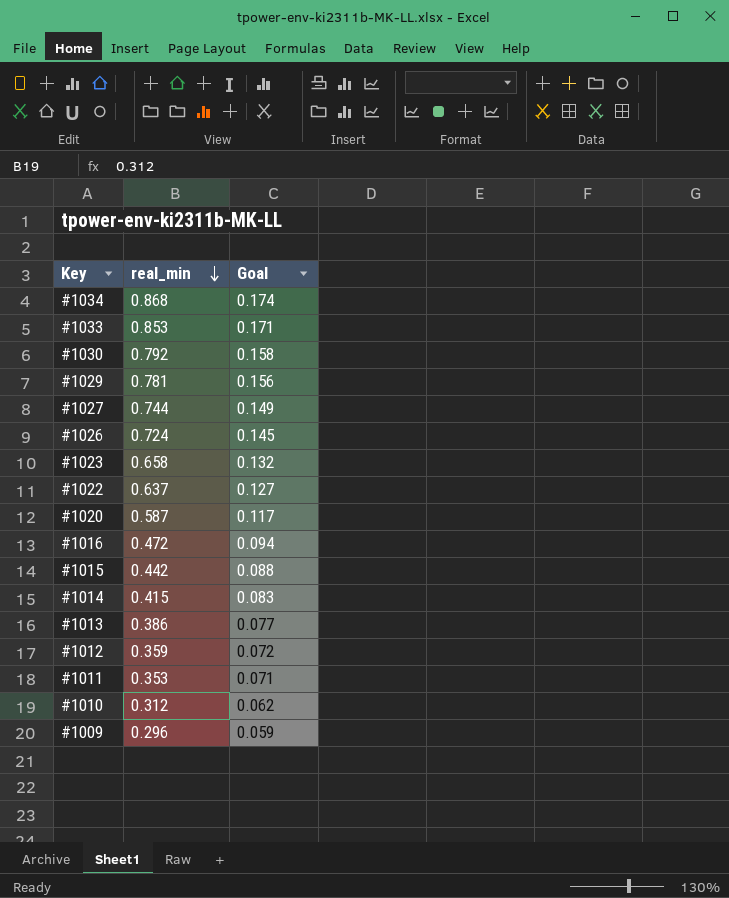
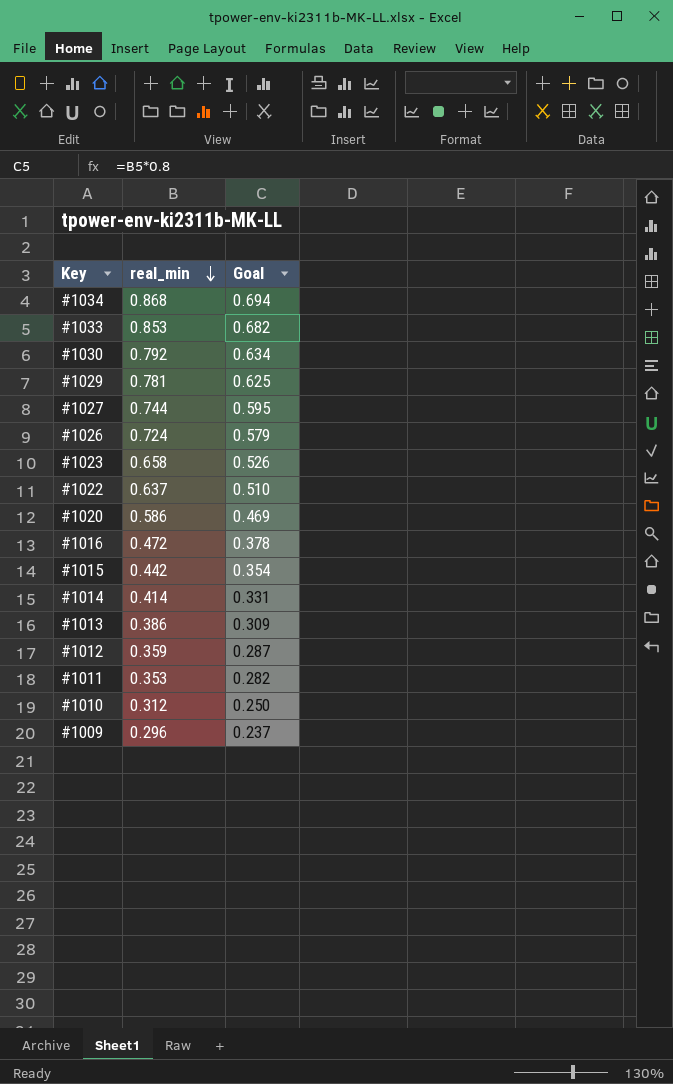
column Goal | formula: [real_min] * 0.2 -> [real_min] * 0.8
#1020 | real_min: 0.587 -> 0.586
#1014 | real_min: 0.415 -> 0.414

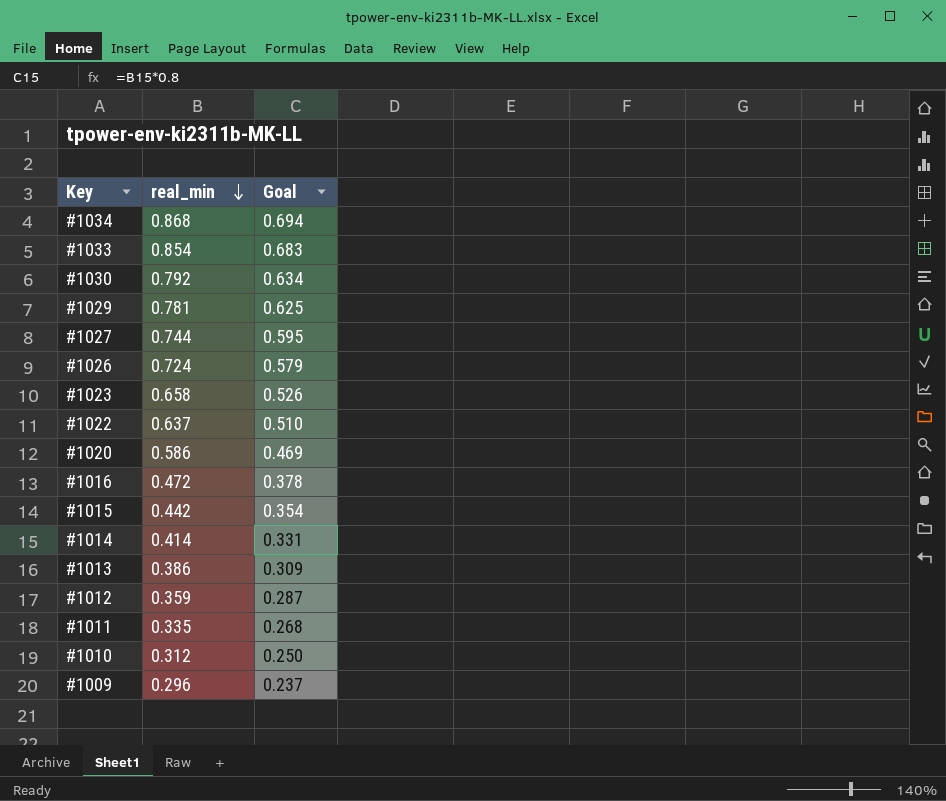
#1033 | real_min: 0.853 -> 0.854
#1033 | Goal: 0.682 -> 0.683
#1011 | real_min: 0.353 -> 0.335
#1011 | Goal: 0.282 -> 0.268

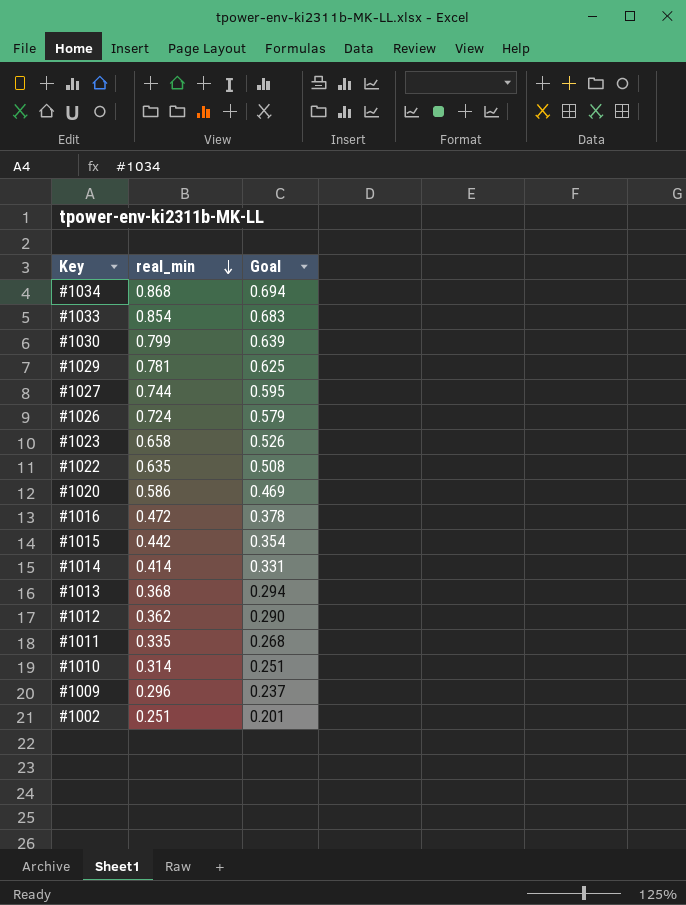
#1030 | real_min: 0.792 -> 0.799
#1030 | Goal: 0.634 -> 0.639
#1022 | real_min: 0.637 -> 0.635
#1022 | Goal: 0.510 -> 0.508
#1013 | real_min: 0.386 -> 0.368
#1013 | Goal: 0.309 -> 0.294
#1012 | real_min: 0.359 -> 0.362
#1012 | Goal: 0.287 -> 0.290
#1010 | real_min: 0.312 -> 0.314
#1010 | Goal: 0.250 -> 0.251
row #1002: none -> 0.251 | 0.201

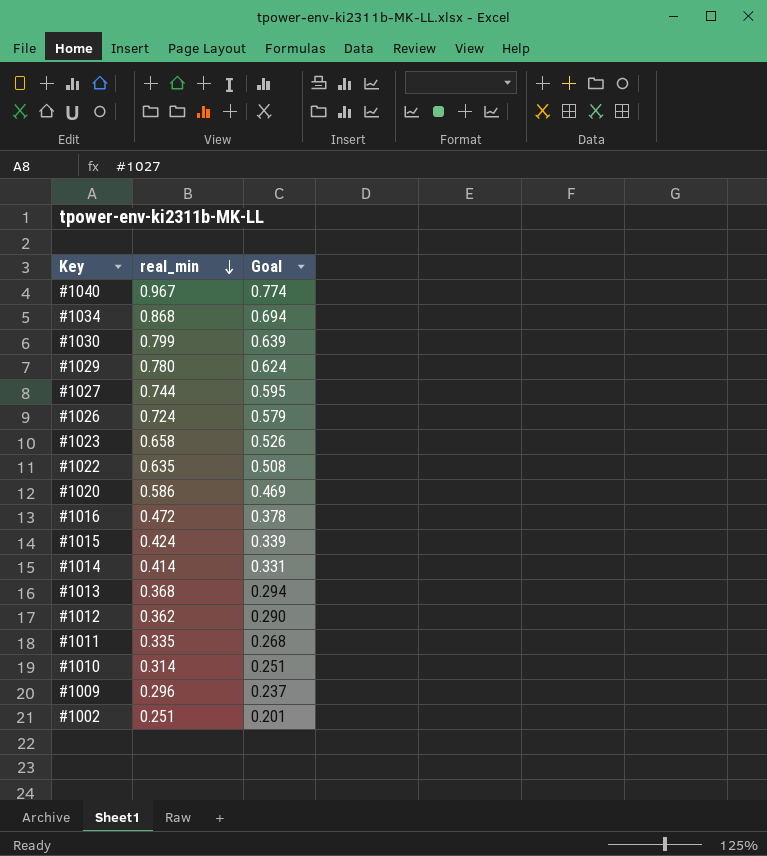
row #1033: 0.854 | 0.683 -> none
row #1040: none -> 0.967 | 0.774
#1029 | real_min: 0.781 -> 0.780
#1029 | Goal: 0.625 -> 0.624
#1015 | real_min: 0.442 -> 0.424
#1015 | Goal: 0.354 -> 0.339

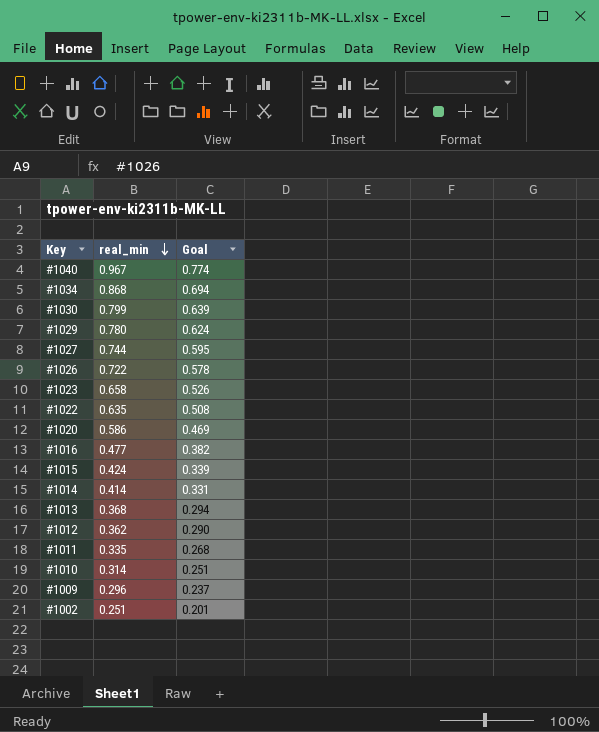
#1026 | real_min: 0.724 -> 0.722
#1026 | Goal: 0.579 -> 0.578
#1016 | real_min: 0.472 -> 0.477
#1016 | Goal: 0.378 -> 0.382

